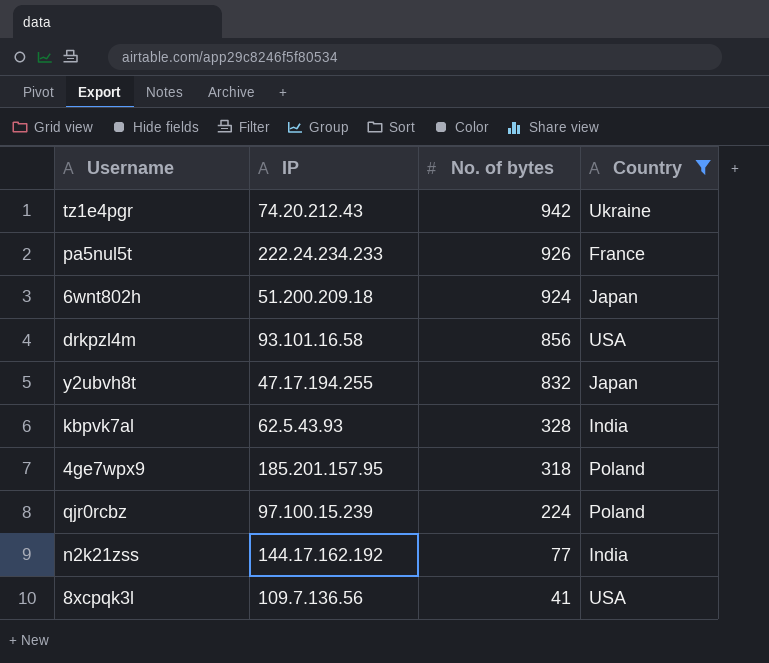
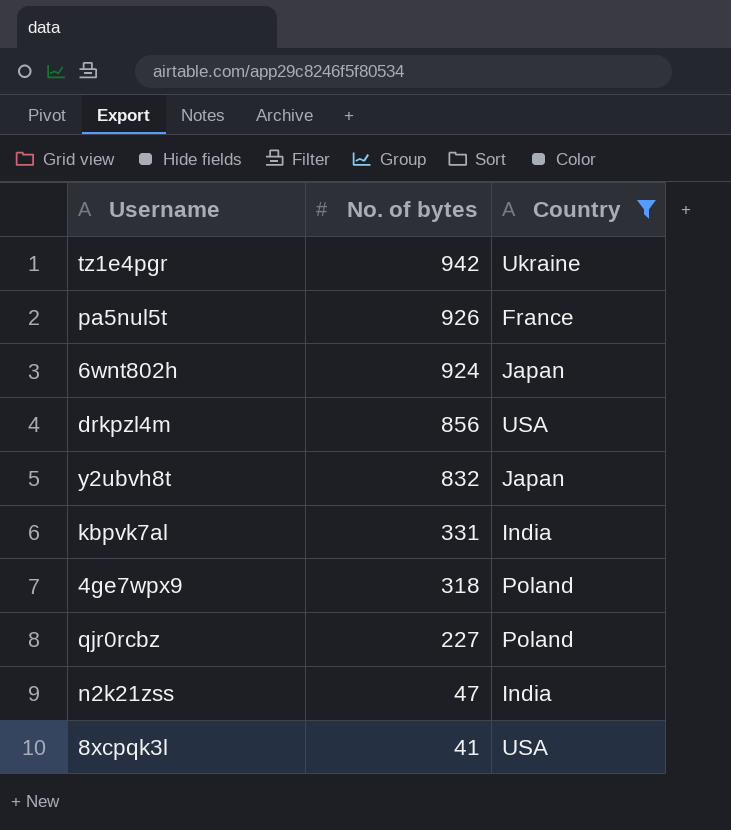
column IP | position: 2 -> none
kbpvk7al | No. of bytes: 328 -> 331
qjr0rcbz | No. of bytes: 224 -> 227
n2k21zss | No. of bytes: 77 -> 47

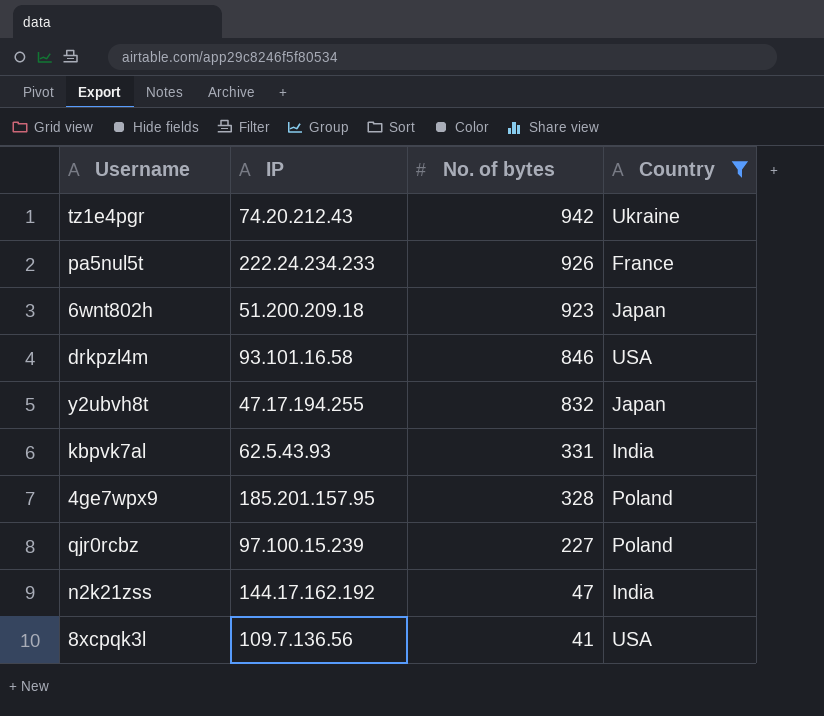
column IP | position: none -> 2
6wnt802h | No. of bytes: 924 -> 923
drkpzl4m | No. of bytes: 856 -> 846
4ge7wpx9 | No. of bytes: 318 -> 328

